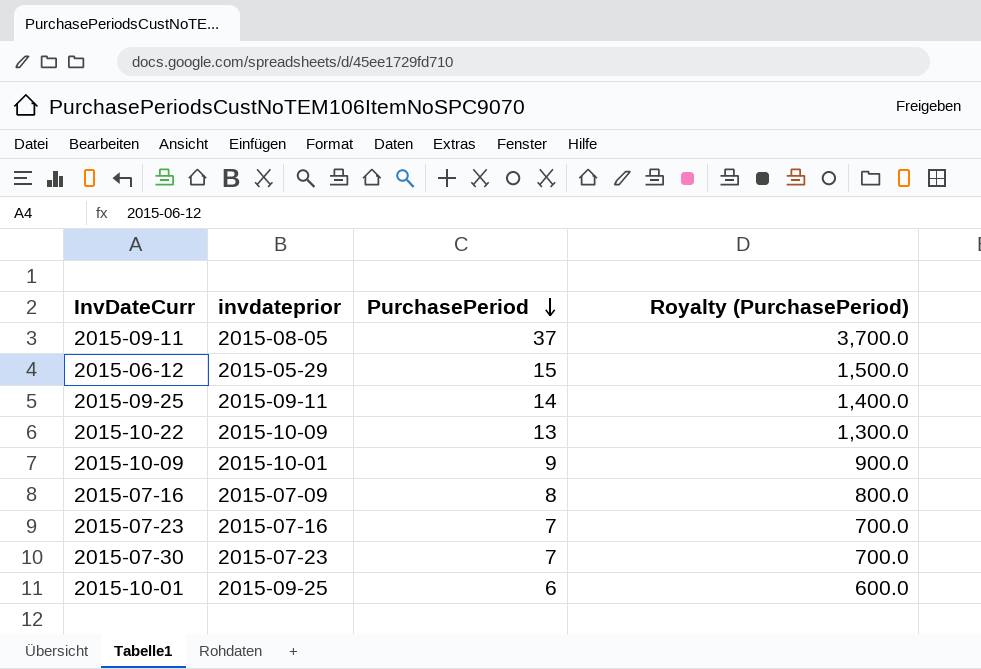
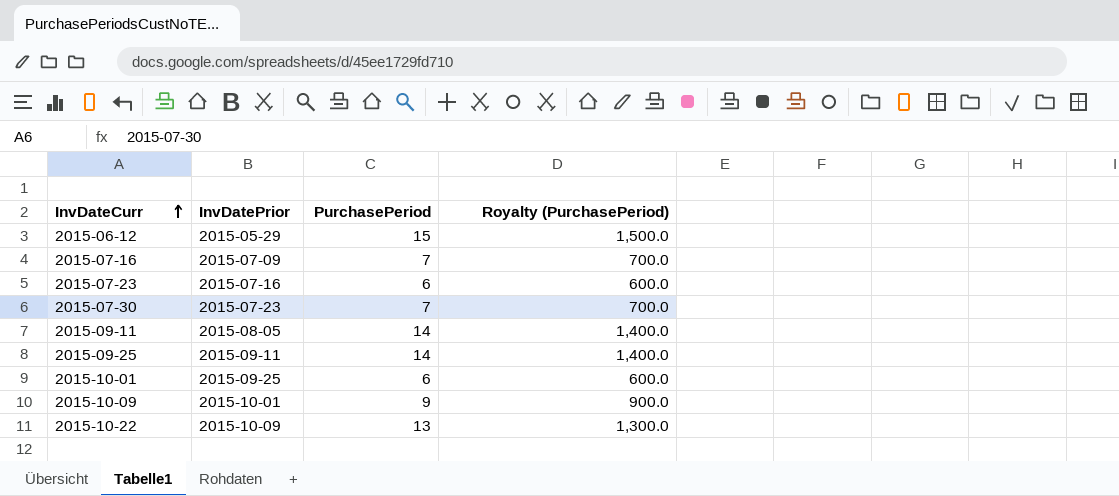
row order: PurchasePeriod descending -> InvDateCurr ascending
column name: invdateprior -> InvDatePrior
2015-07-16 | PurchasePeriod: 8 -> 7
2015-07-16 | Royalty (PurchasePeriod): 800.0 -> 700.0
2015-07-23 | PurchasePeriod: 7 -> 6
2015-07-23 | Royalty (PurchasePeriod): 700.0 -> 600.0
2015-09-11 | PurchasePeriod: 37 -> 14
2015-09-11 | Royalty (PurchasePeriod): 3,700.0 -> 1,400.0

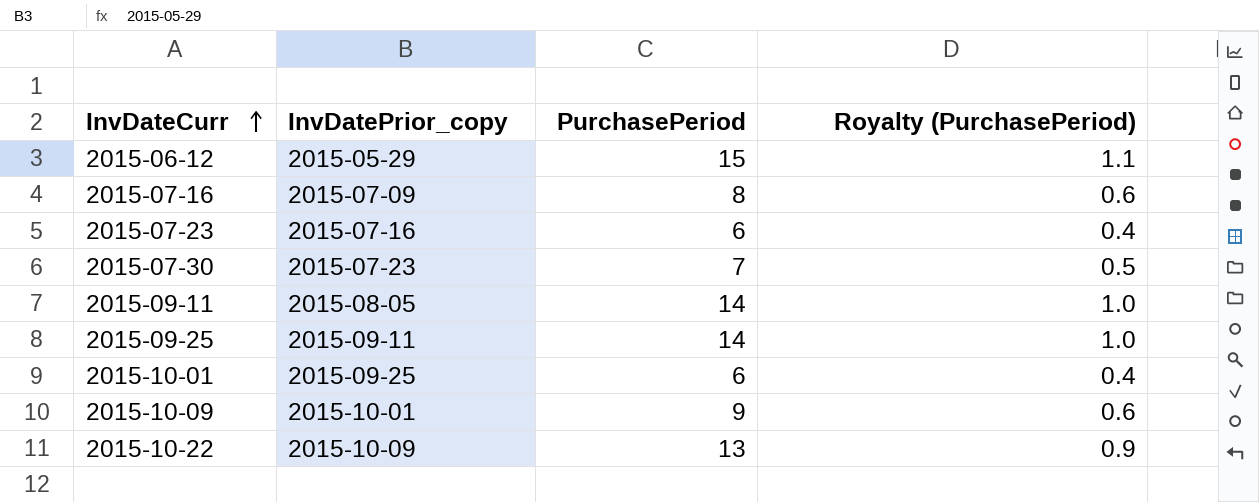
column name: InvDatePrior -> InvDatePrior_copy
column Royalty (PurchasePeriod) | formula: [PurchasePeriod] * 100 -> [PurchasePeriod] * 0.07
2015-07-16 | PurchasePeriod: 7 -> 8

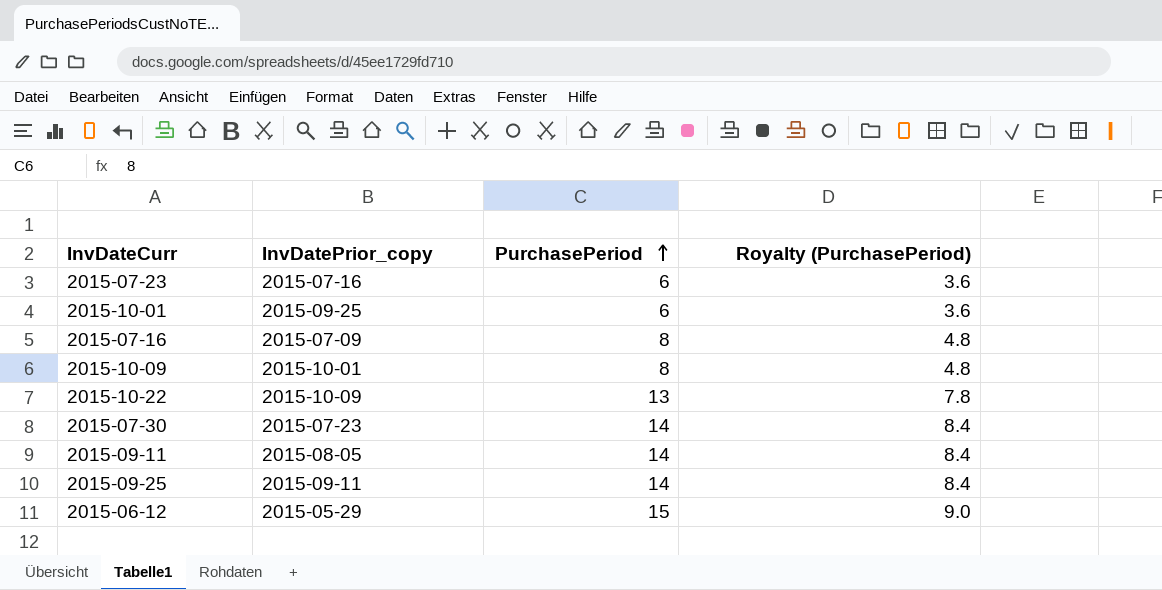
row order: InvDateCurr ascending -> PurchasePeriod ascending
column Royalty (PurchasePeriod) | formula: [PurchasePeriod] * 0.07 -> [PurchasePeriod] * 0.6
2015-10-09 | PurchasePeriod: 9 -> 8
2015-07-30 | PurchasePeriod: 7 -> 14

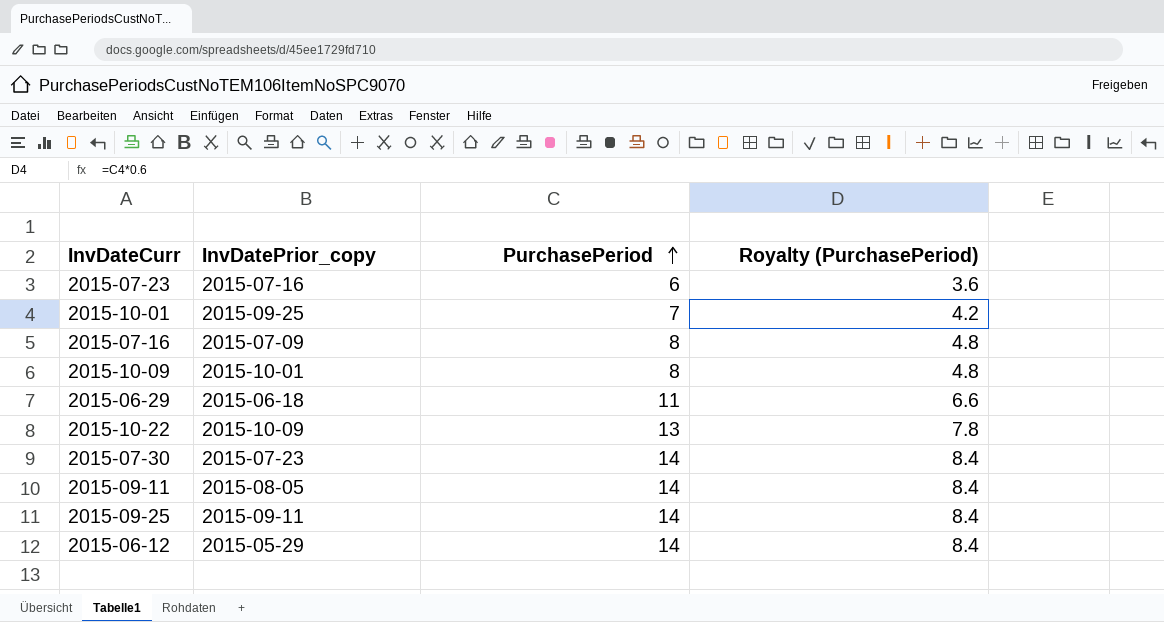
2015-10-01 | PurchasePeriod: 6 -> 7
2015-10-01 | Royalty (PurchasePeriod): 3.6 -> 4.2
row 2015-06-29: none -> 2015-06-18 | 11 | 6.6
2015-06-12 | PurchasePeriod: 15 -> 14
2015-06-12 | Royalty (PurchasePeriod): 9.0 -> 8.4

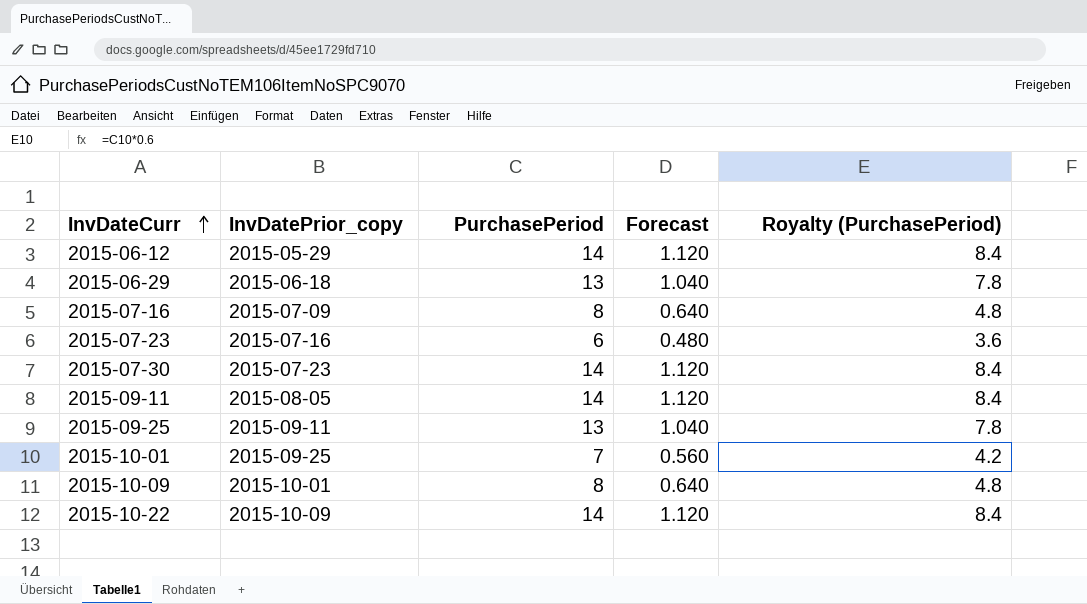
row order: PurchasePeriod ascending -> InvDateCurr ascending
column Forecast | formula: none -> [PurchasePeriod] * 0.08
2015-06-29 | PurchasePeriod: 11 -> 13
2015-06-29 | Royalty (PurchasePeriod): 6.6 -> 7.8
2015-09-25 | PurchasePeriod: 14 -> 13
2015-09-25 | Royalty (PurchasePeriod): 8.4 -> 7.8
2015-10-22 | PurchasePeriod: 13 -> 14
2015-10-22 | Royalty (PurchasePeriod): 7.8 -> 8.4

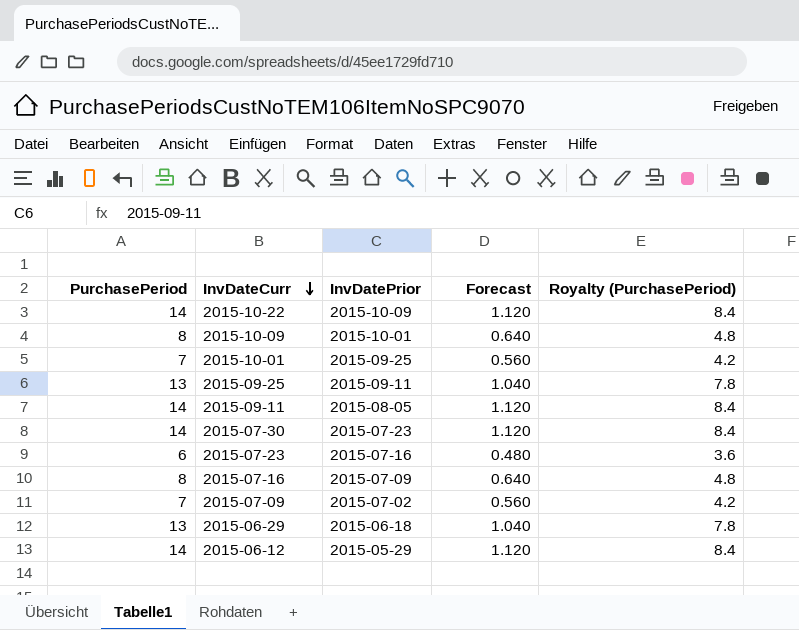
row order: InvDateCurr ascending -> InvDateCurr descending
column PurchasePeriod | position: 3 -> 1
column name: InvDatePrior_copy -> InvDatePrior
row 2015-07-09: none -> 7 | 2015-07-02 | 0.560 | 4.2

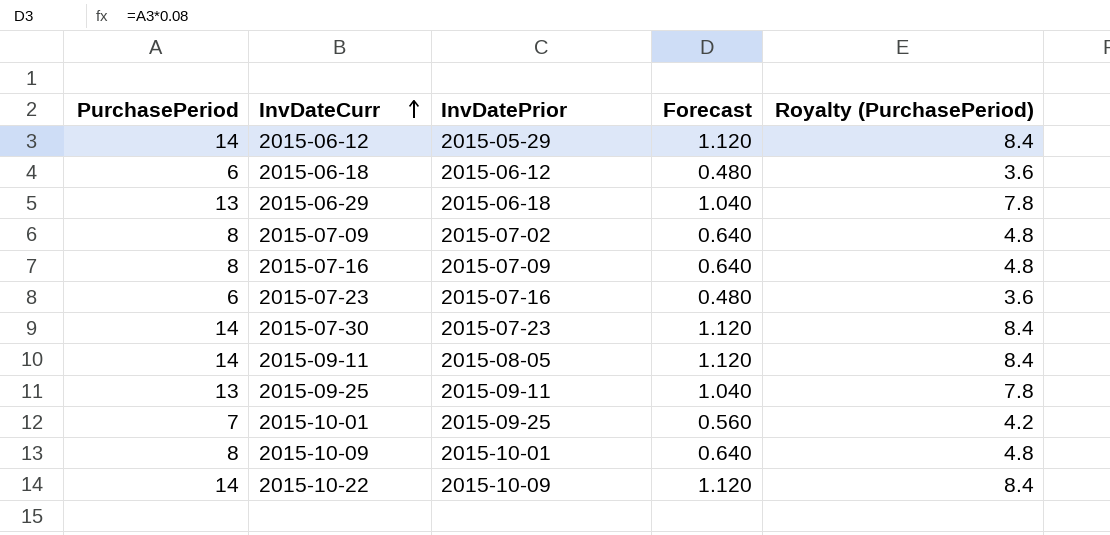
row order: InvDateCurr descending -> InvDateCurr ascending
row 2015-06-18: none -> 6 | 2015-06-12 | 0.480 | 3.6
2015-07-09 | PurchasePeriod: 7 -> 8
2015-07-09 | Forecast: 0.560 -> 0.640
2015-07-09 | Royalty (PurchasePeriod): 4.2 -> 4.8

